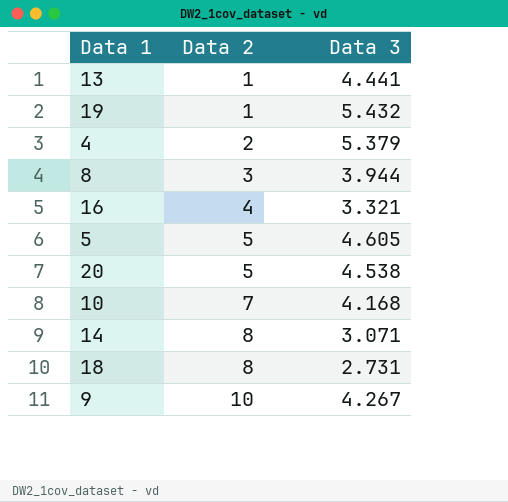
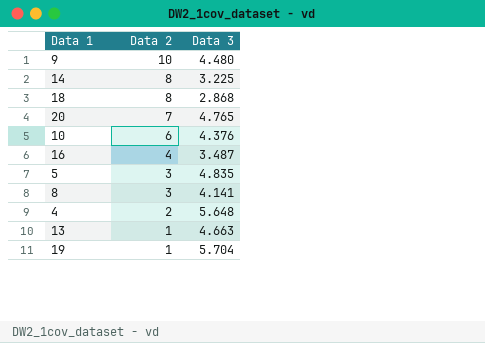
row order: Data 2 ascending -> Data 2 descending
9 | Data 3: 4.267 -> 4.480
14 | Data 3: 3.071 -> 3.225
18 | Data 3: 2.731 -> 2.868
20 | Data 2: 5 -> 7
20 | Data 3: 4.538 -> 4.765
10 | Data 2: 7 -> 6
10 | Data 3: 4.168 -> 4.376
16 | Data 3: 3.321 -> 3.487
5 | Data 2: 5 -> 3
5 | Data 3: 4.605 -> 4.835
8 | Data 3: 3.944 -> 4.141
4 | Data 3: 5.379 -> 5.648
13 | Data 3: 4.441 -> 4.663
19 | Data 3: 5.432 -> 5.704

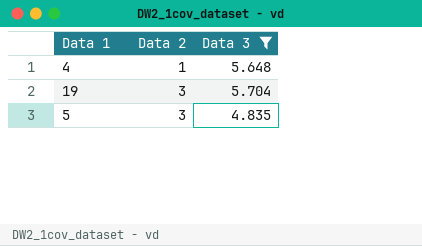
filter: none -> Data 3 >= 4.835
row order: Data 2 descending -> Data 2 ascending
4 | Data 2: 2 -> 1
19 | Data 2: 1 -> 3

